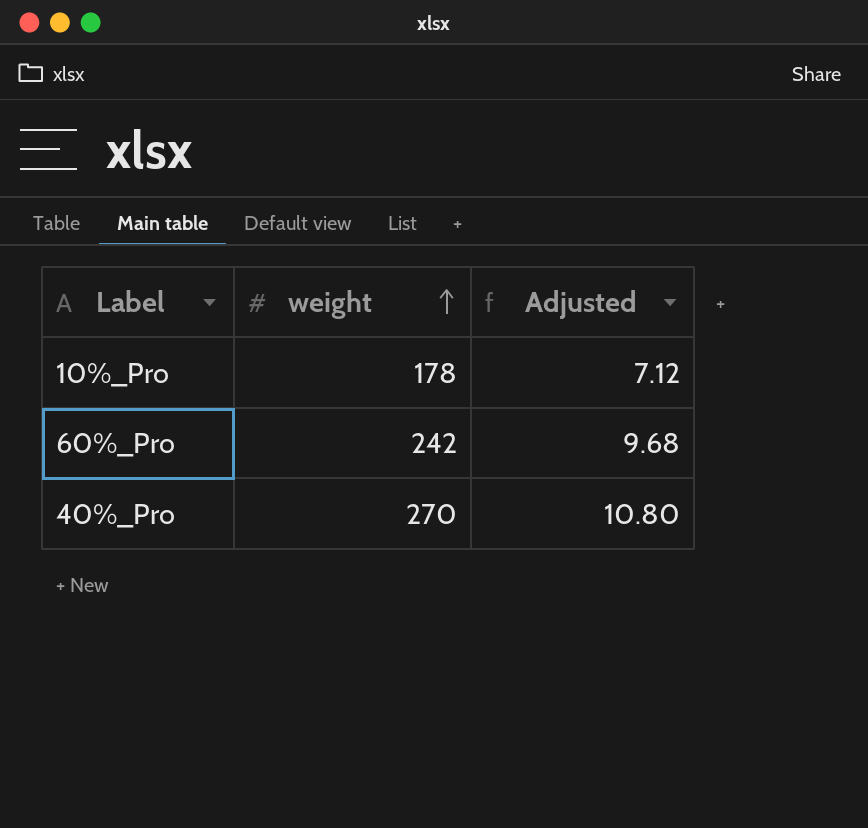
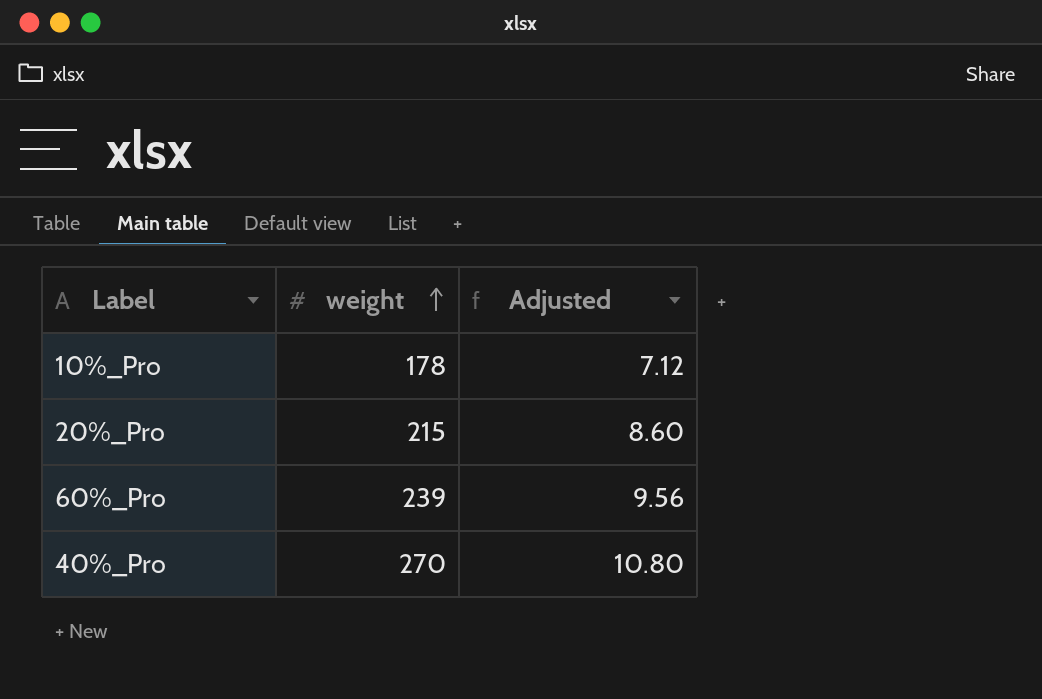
row 20%_Pro: none -> 215 | 8.60
60%_Pro | weight: 242 -> 239
60%_Pro | Adjusted: 9.68 -> 9.56

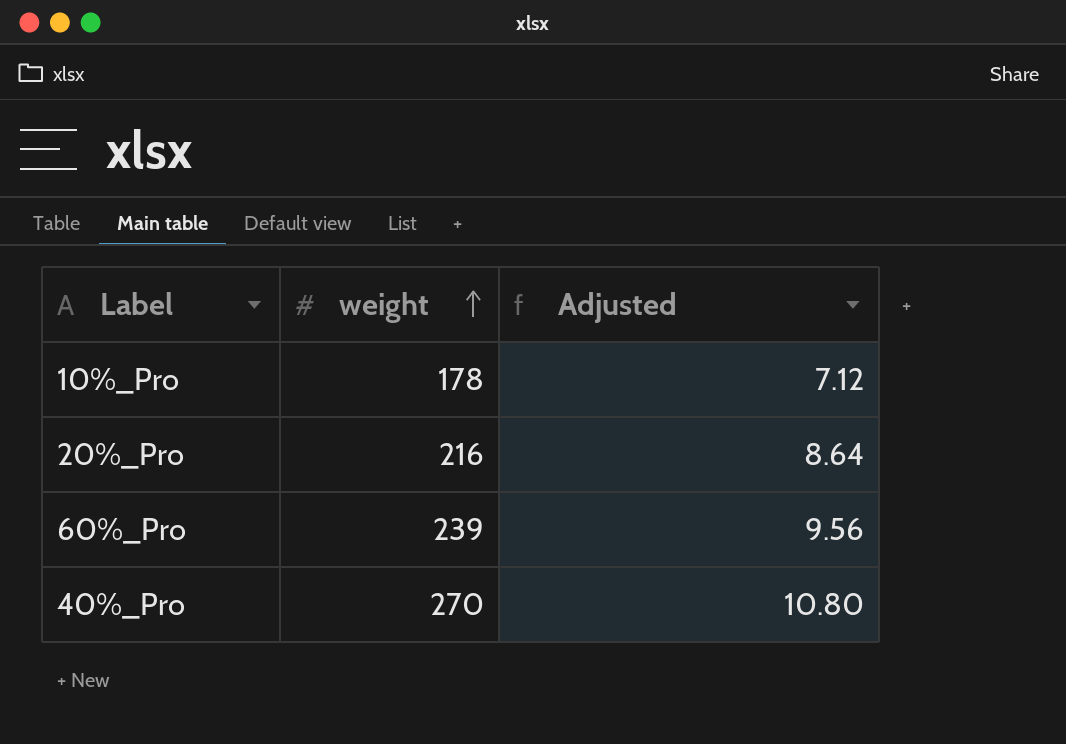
20%_Pro | weight: 215 -> 216
20%_Pro | Adjusted: 8.60 -> 8.64

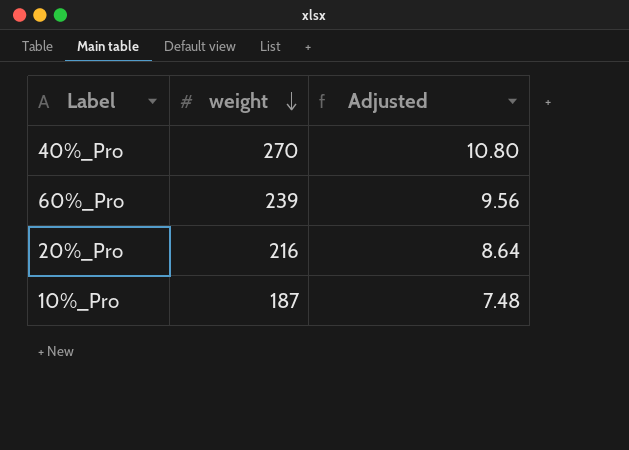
row order: weight ascending -> weight descending
10%_Pro | weight: 178 -> 187
10%_Pro | Adjusted: 7.12 -> 7.48

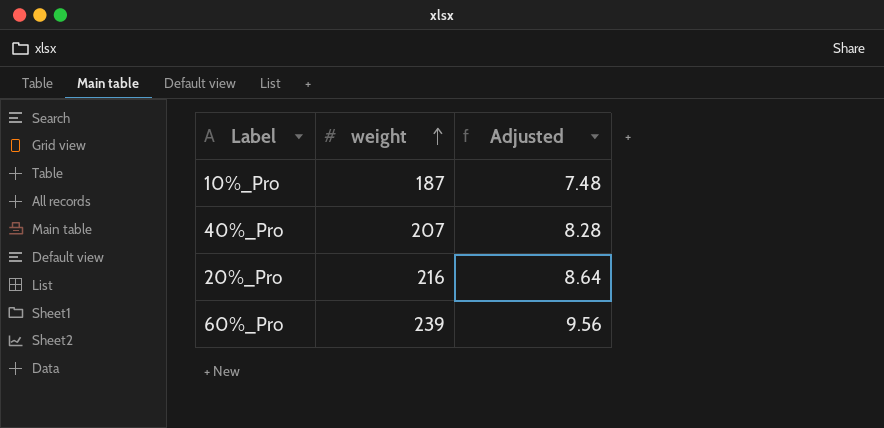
row order: weight descending -> weight ascending
40%_Pro | weight: 270 -> 207
40%_Pro | Adjusted: 10.80 -> 8.28

